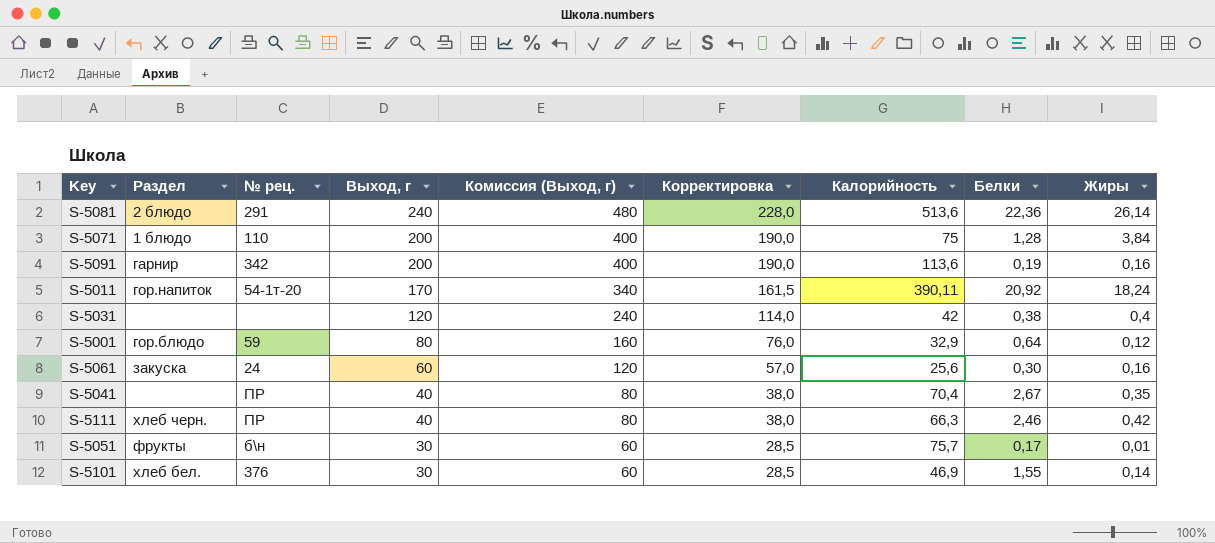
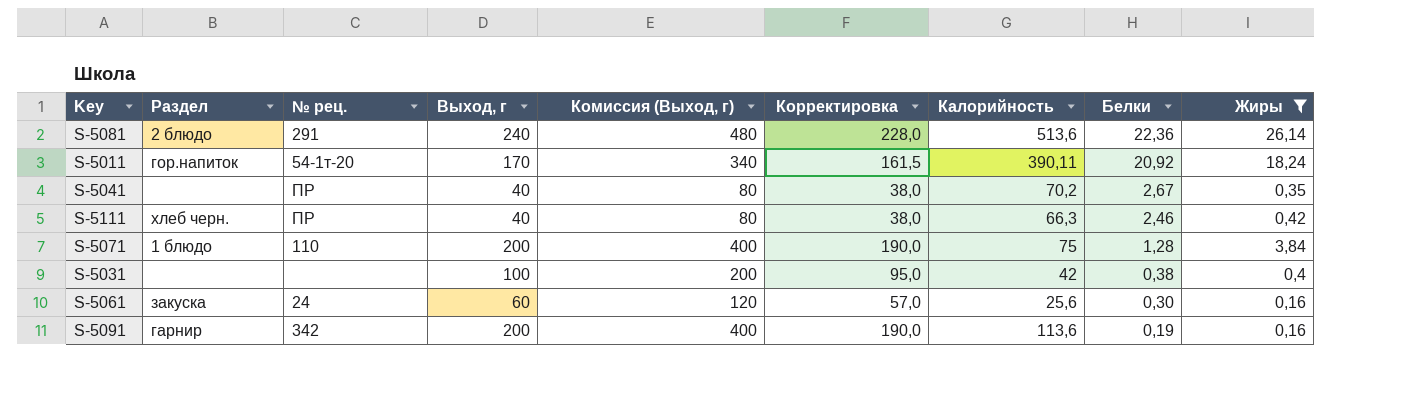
filter: none -> Жиры >= 0,16
row order: Выход, г descending -> Белки descending
S-5041 | Калорийность: 70,4 -> 70,2
S-5031 | Выход, г: 120 -> 100
S-5031 | Комиссия (Выход, г): 240 -> 200
S-5031 | Корректировка: 114,0 -> 95,0

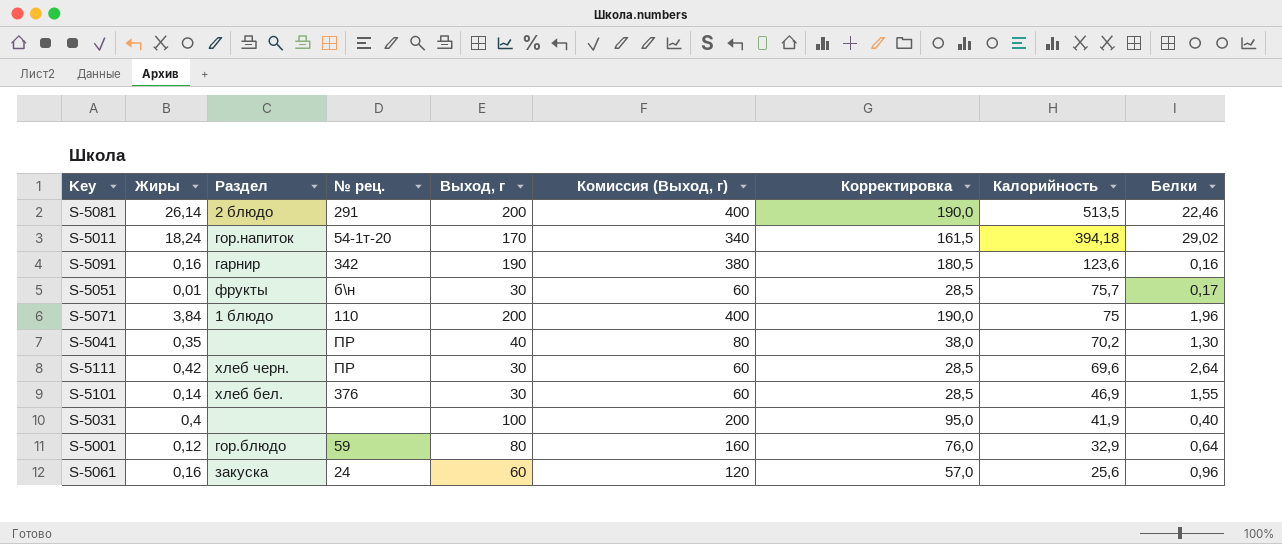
filter: Жиры >= 0,16 -> none
row order: Белки descending -> Калорийность descending
column Жиры | position: 9 -> 2
S-5081 | Выход, г: 240 -> 200
S-5081 | Комиссия (Выход, г): 480 -> 400
S-5081 | Корректировка: 228,0 -> 190,0
S-5081 | Калорийность: 513,6 -> 513,5
S-5081 | Белки: 22,36 -> 22,46
S-5011 | Калорийность: 390,11 -> 394,18
S-5011 | Белки: 20,92 -> 29,02
S-5091 | Выход, г: 200 -> 190
S-5091 | Комиссия (Выход, г): 400 -> 380
S-5091 | Корректировка: 190,0 -> 180,5
S-5091 | Калорийность: 113,6 -> 123,6
S-5091 | Белки: 0,19 -> 0,16
S-5071 | Белки: 1,28 -> 1,96
S-5041 | Белки: 2,67 -> 1,30
S-5111 | Выход, г: 40 -> 30
S-5111 | Комиссия (Выход, г): 80 -> 60
S-5111 | Корректировка: 38,0 -> 28,5
S-5111 | Калорийность: 66,3 -> 69,6
S-5111 | Белки: 2,46 -> 2,64
S-5031 | Калорийность: 42 -> 41,9
S-5031 | Белки: 0,38 -> 0,40
S-5061 | Белки: 0,30 -> 0,96

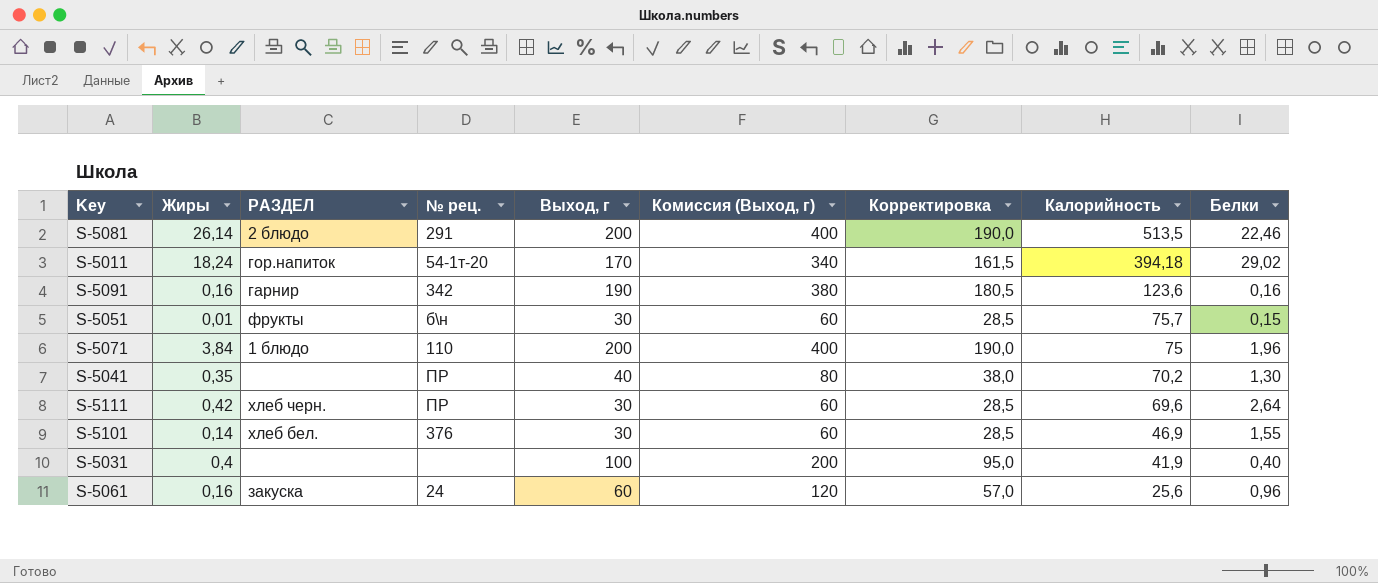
column name: Раздел -> РАЗДЕЛ
row S-5001: 0,12 | гор.блюдо | 59 | 80 | 160 | 76,0 | 32,9 | 0,64 -> none
S-5051 | Белки: 0,17 -> 0,15

